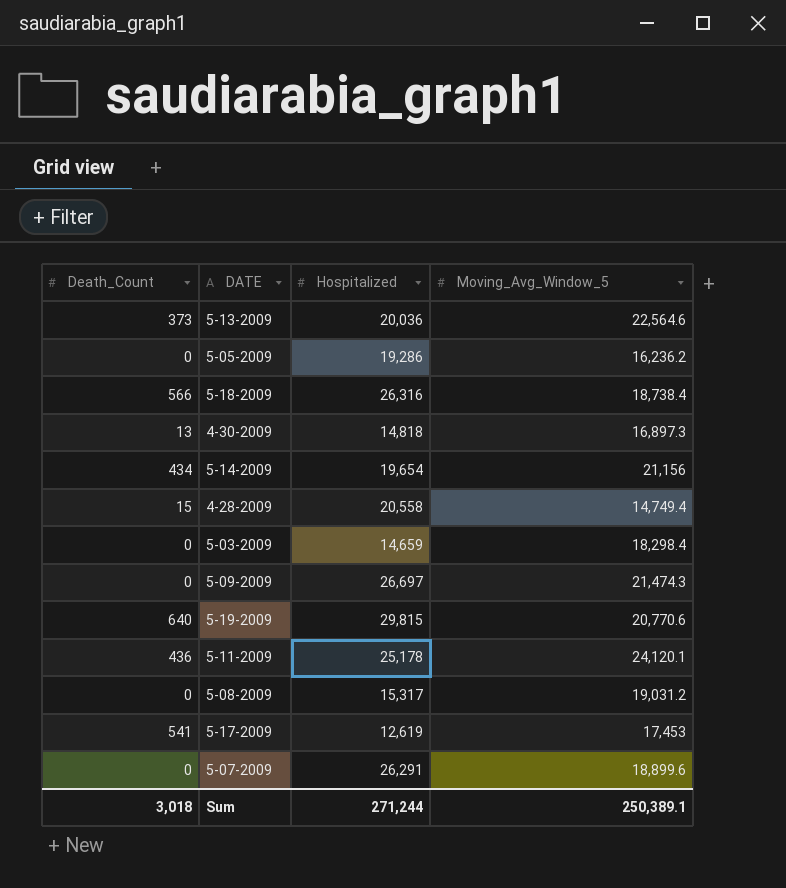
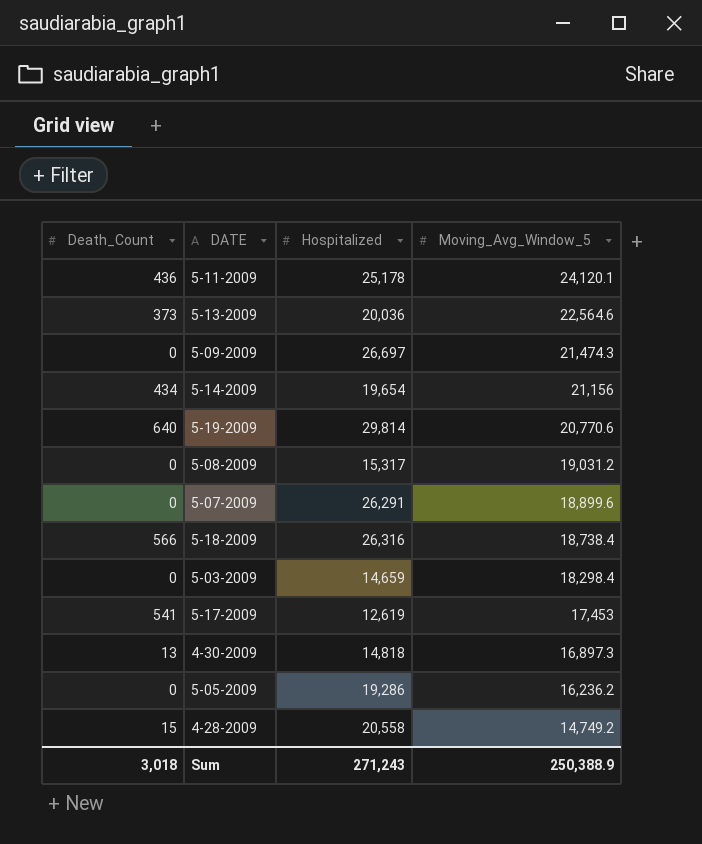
row order: none -> Moving_Avg_Window_5 descending
5-19-2009 | Hospitalized: 29,815 -> 29,814
4-28-2009 | Moving_Avg_Window_5: 14,749.4 -> 14,749.2
Sum | Hospitalized: 271,244 -> 271,243
Sum | Moving_Avg_Window_5: 250,389.1 -> 250,388.9

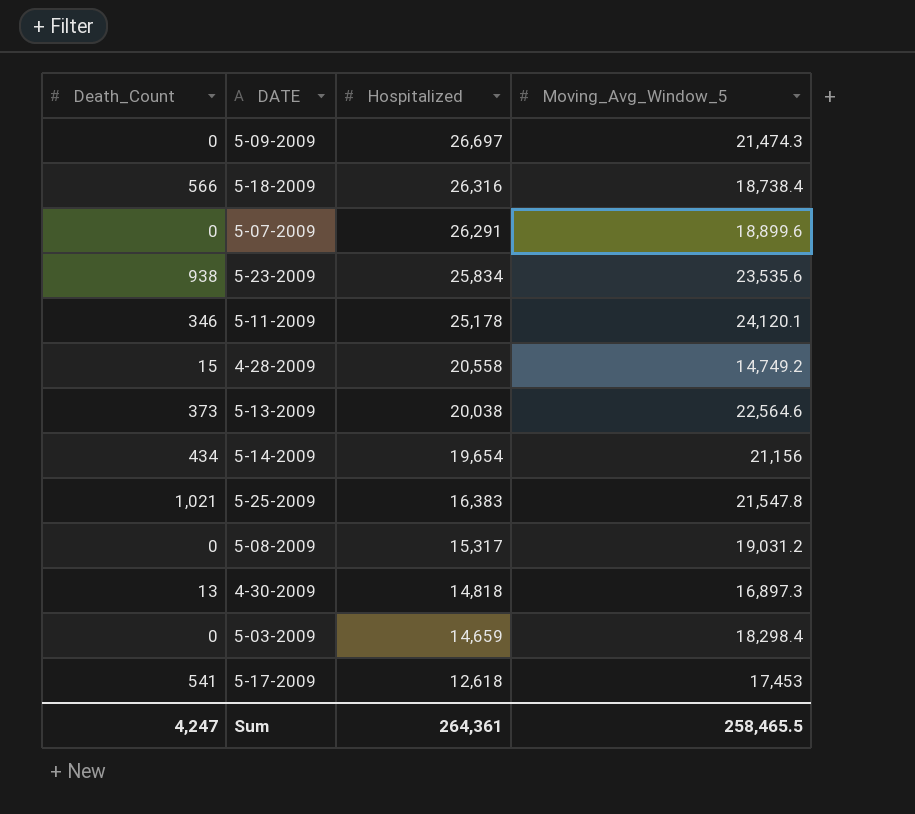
row order: Moving_Avg_Window_5 descending -> Hospitalized descending
row 5-19-2009: 640 | 29,814 | 20,770.6 -> none
row 5-05-2009: 0 | 19,286 | 16,236.2 -> none
row 5-23-2009: none -> 938 | 25,834 | 23,535.6
5-11-2009 | Death_Count: 436 -> 346
5-13-2009 | Hospitalized: 20,036 -> 20,038
row 5-25-2009: none -> 1,021 | 16,383 | 21,547.8
5-17-2009 | Hospitalized: 12,619 -> 12,618
Sum | Death_Count: 3,018 -> 4,247
Sum | Hospitalized: 271,243 -> 264,361
Sum | Moving_Avg_Window_5: 250,388.9 -> 258,465.5

